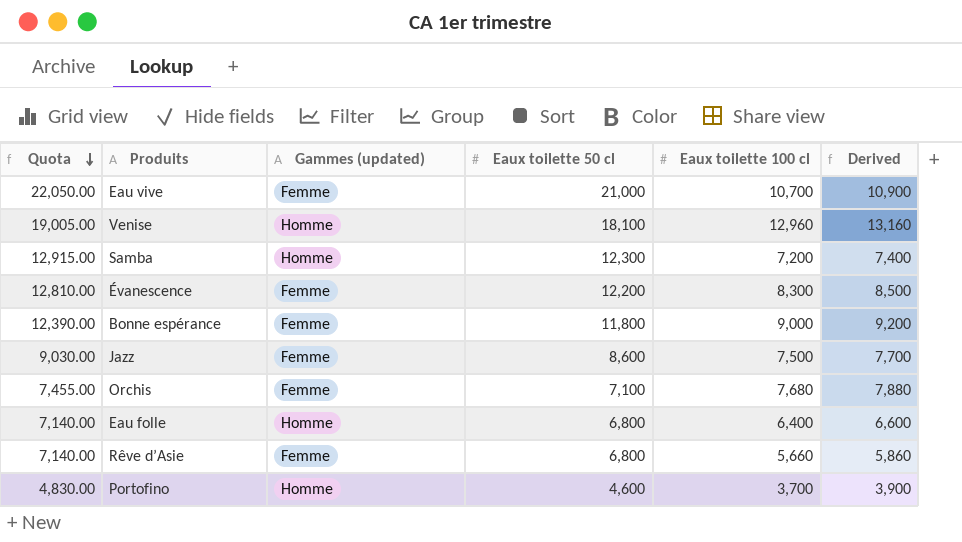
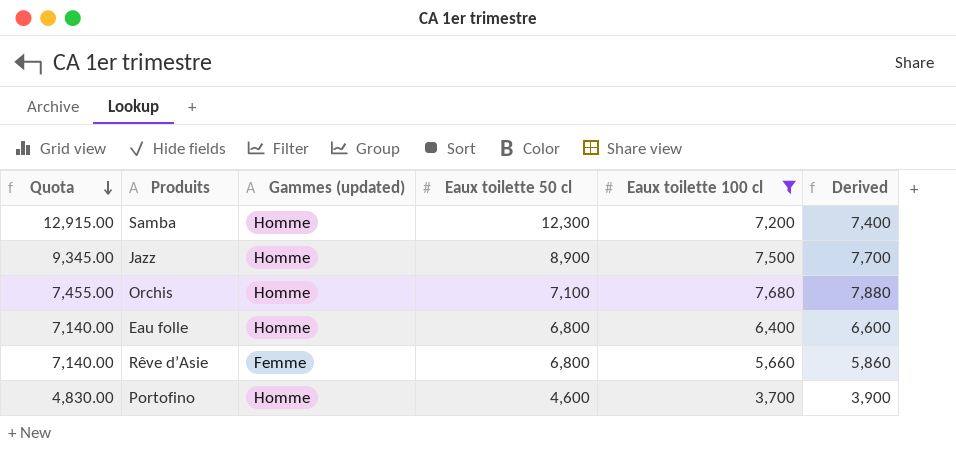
filter: none -> Eaux toilette 100 cl <= 7,680
Jazz | Quota: 9,030.00 -> 9,345.00
Jazz | Gammes (updated): Femme -> Homme
Jazz | Eaux toilette 50 cl: 8,600 -> 8,900
Orchis | Gammes (updated): Femme -> Homme

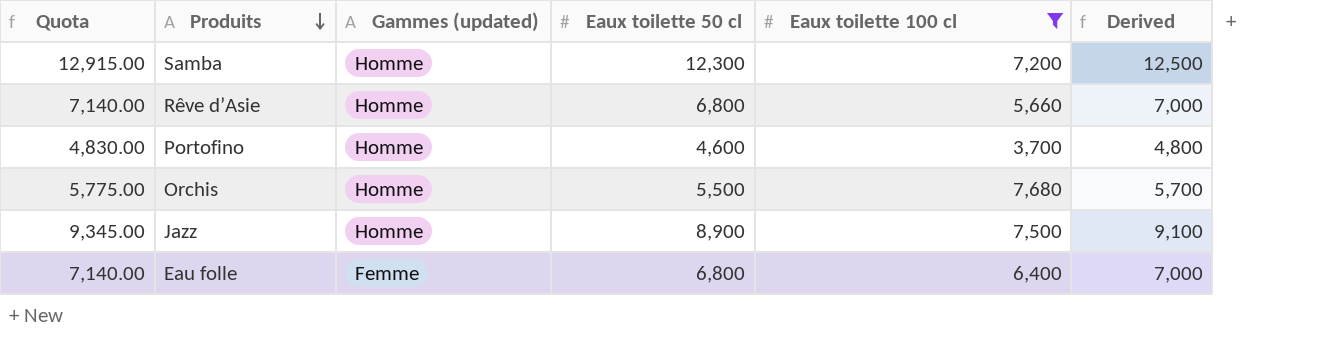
row order: Quota descending -> Produits descending
column Derived | formula: [Eaux toilette 100 cl] + 200 -> [Eaux toilette 50 cl] + 200
Rêve d’Asie | Gammes (updated): Femme -> Homme
Orchis | Quota: 7,455.00 -> 5,775.00
Orchis | Eaux toilette 50 cl: 7,100 -> 5,500
Eau folle | Gammes (updated): Homme -> Femme

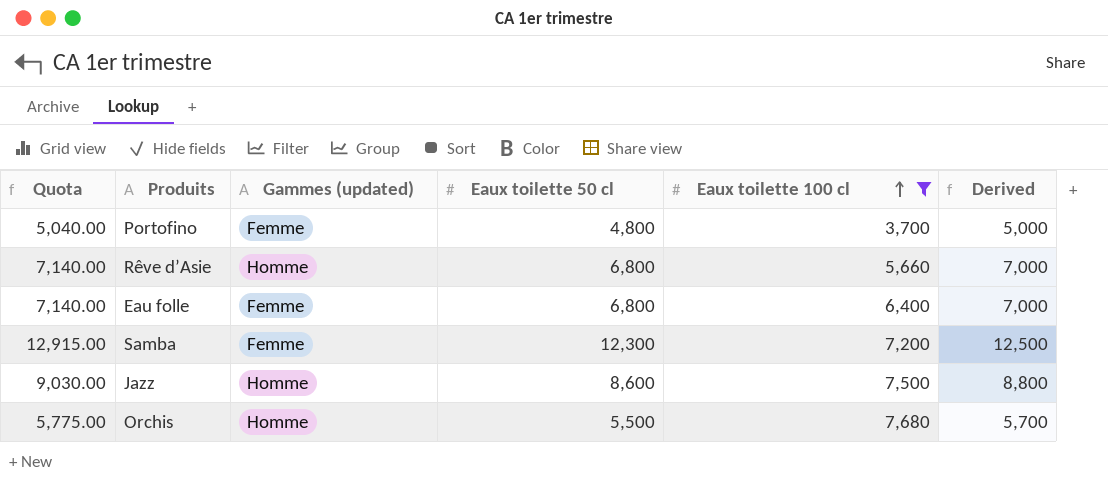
row order: Produits descending -> Eaux toilette 100 cl ascending
Portofino | Quota: 4,830.00 -> 5,040.00
Portofino | Gammes (updated): Homme -> Femme
Portofino | Eaux toilette 50 cl: 4,600 -> 4,800
Portofino | Derived: 4,800 -> 5,000
Samba | Gammes (updated): Homme -> Femme
Jazz | Quota: 9,345.00 -> 9,030.00
Jazz | Eaux toilette 50 cl: 8,900 -> 8,600
Jazz | Derived: 9,100 -> 8,800

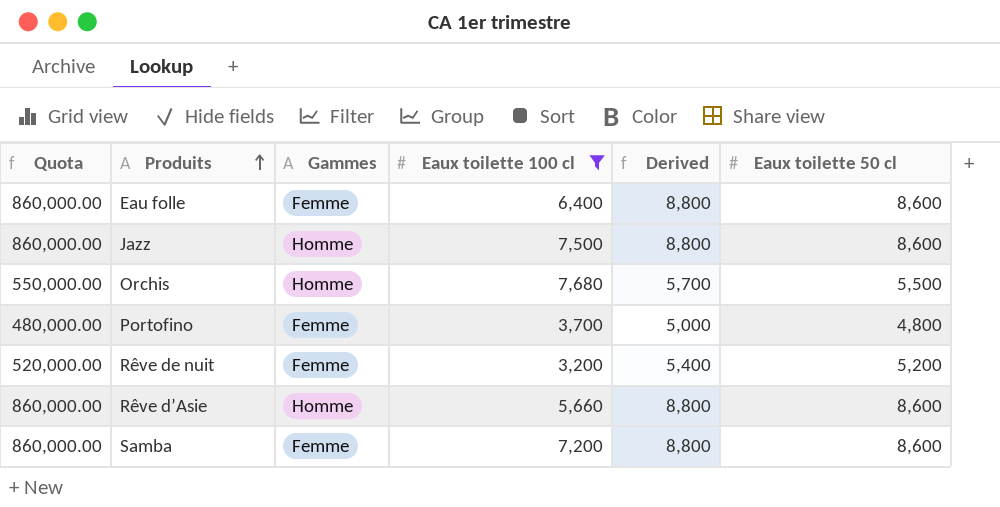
row order: Eaux toilette 100 cl ascending -> Produits ascending
column Quota | formula: [Eaux toilette 50 cl] * 1.05 -> [Eaux toilette 50 cl] * 100
column name: Gammes (updated) -> Gammes
column Eaux toilette 50 cl | position: 4 -> 6
Eau folle | Derived: 7,000 -> 8,800
Eau folle | Eaux toilette 50 cl: 6,800 -> 8,600
row Rêve de nuit: none -> 520,000.00 | Femme | 3,200 | 5,400 | 5,200
Rêve d’Asie | Derived: 7,000 -> 8,800
Rêve d’Asie | Eaux toilette 50 cl: 6,800 -> 8,600
Samba | Derived: 12,500 -> 8,800
Samba | Eaux toilette 50 cl: 12,300 -> 8,600

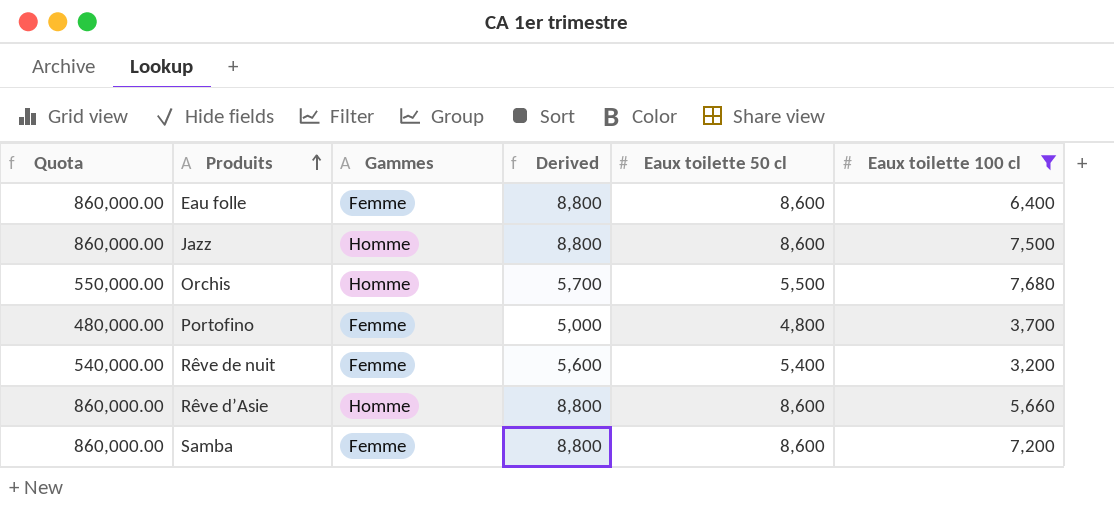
column Eaux toilette 100 cl | position: 4 -> 6
Rêve de nuit | Quota: 520,000.00 -> 540,000.00
Rêve de nuit | Derived: 5,400 -> 5,600
Rêve de nuit | Eaux toilette 50 cl: 5,200 -> 5,400

